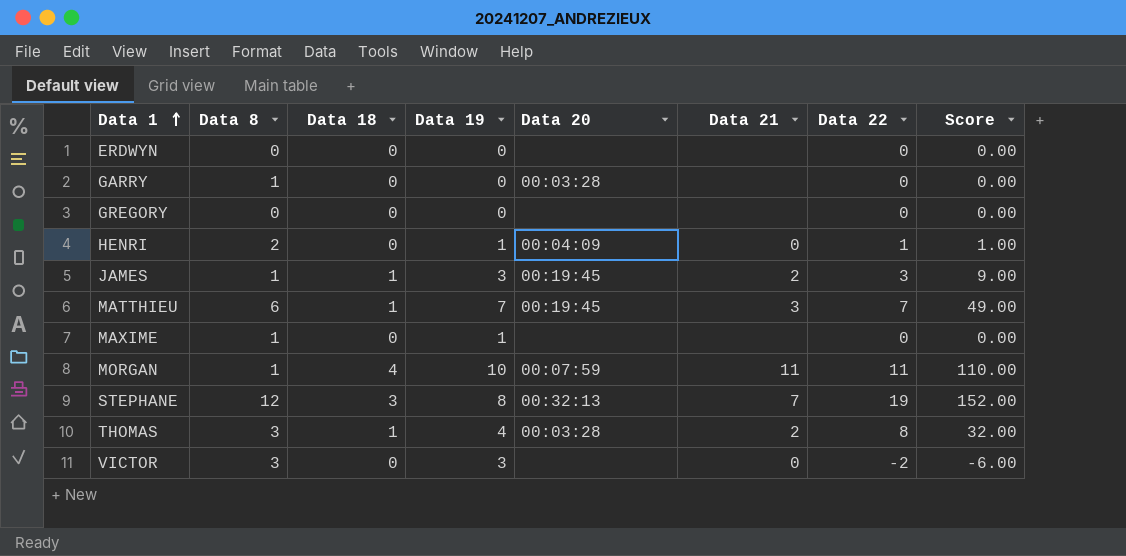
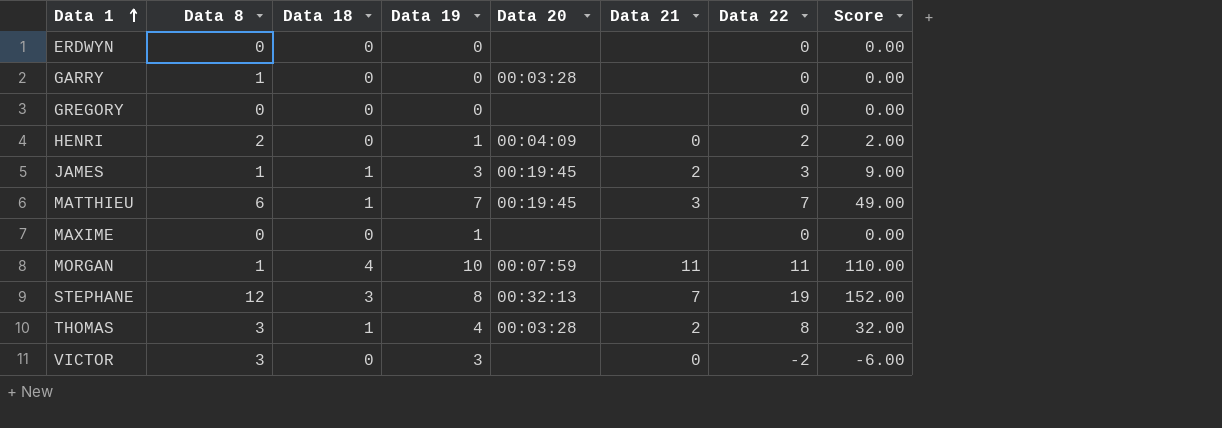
HENRI | Data 22: 1 -> 2
HENRI | Score: 1.00 -> 2.00
MAXIME | Data 8: 1 -> 0

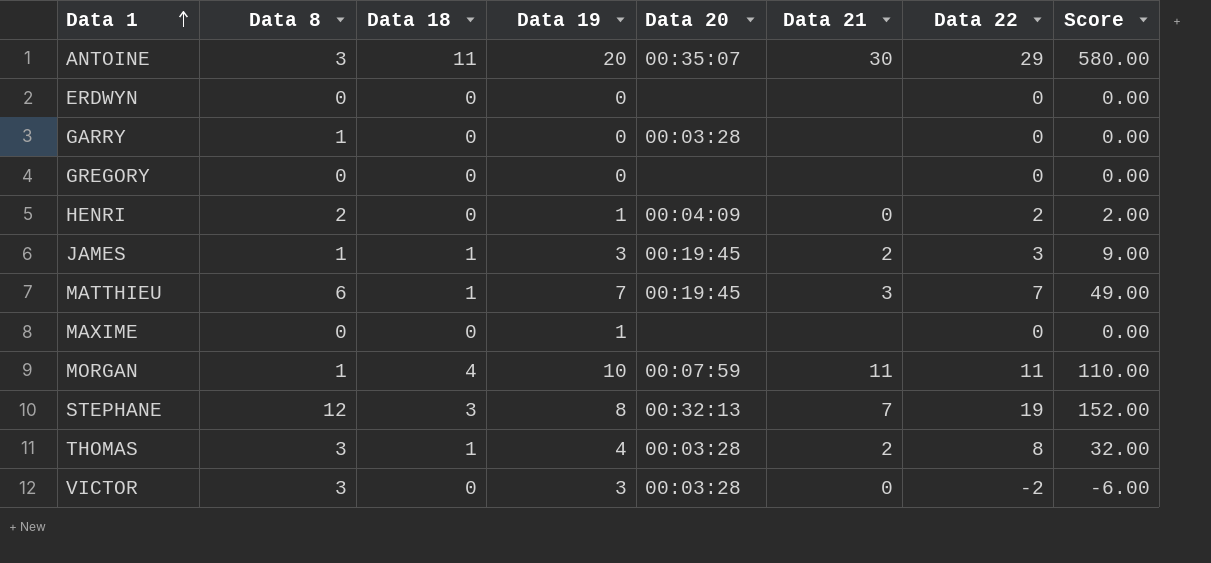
row ANTOINE: none -> 3 | 11 | 20 | 00:35:07 | 30 | 29 | 580.00
VICTOR | Data 20: none -> 00:03:28

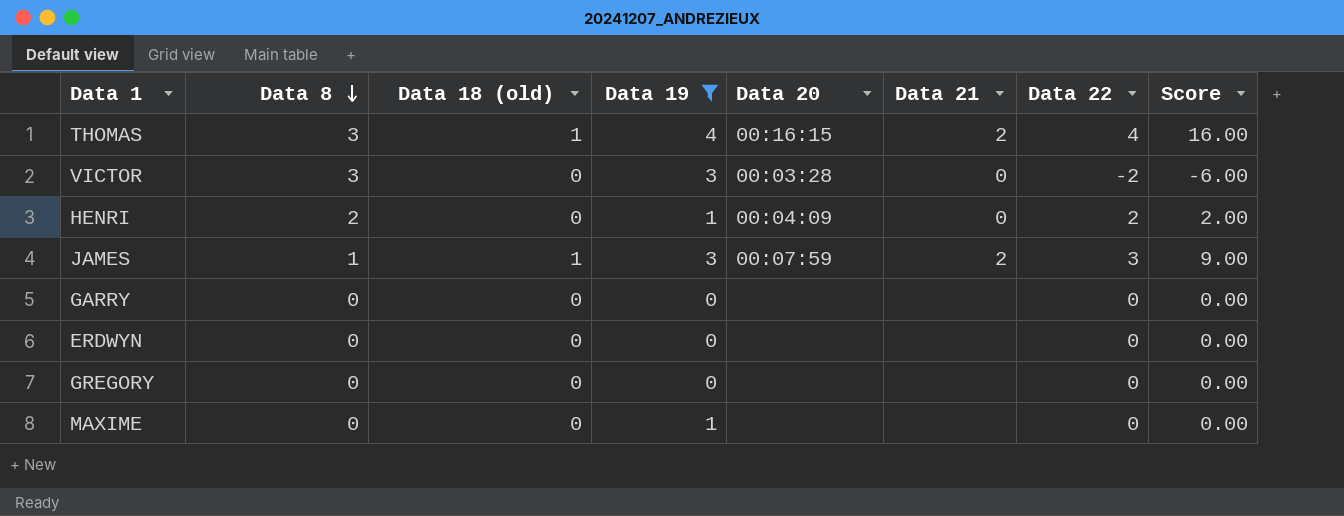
filter: none -> Data 19 <= 4
row order: Data 1 ascending -> Data 8 descending
column name: Data 18 -> Data 18 (old)
THOMAS | Data 20: 00:03:28 -> 00:16:15
THOMAS | Data 22: 8 -> 4
THOMAS | Score: 32.00 -> 16.00
JAMES | Data 20: 00:19:45 -> 00:07:59
GARRY | Data 8: 1 -> 0
GARRY | Data 20: 00:03:28 -> none

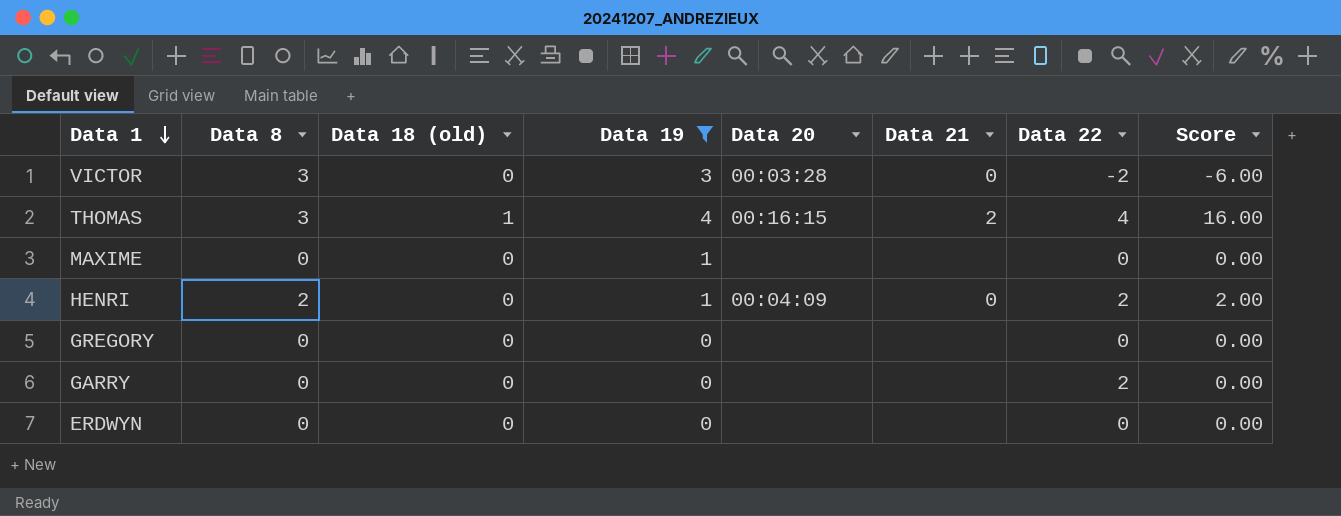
row order: Data 8 descending -> Data 1 descending
row JAMES: 1 | 1 | 3 | 00:07:59 | 2 | 3 | 9.00 -> none
GARRY | Data 22: 0 -> 2

